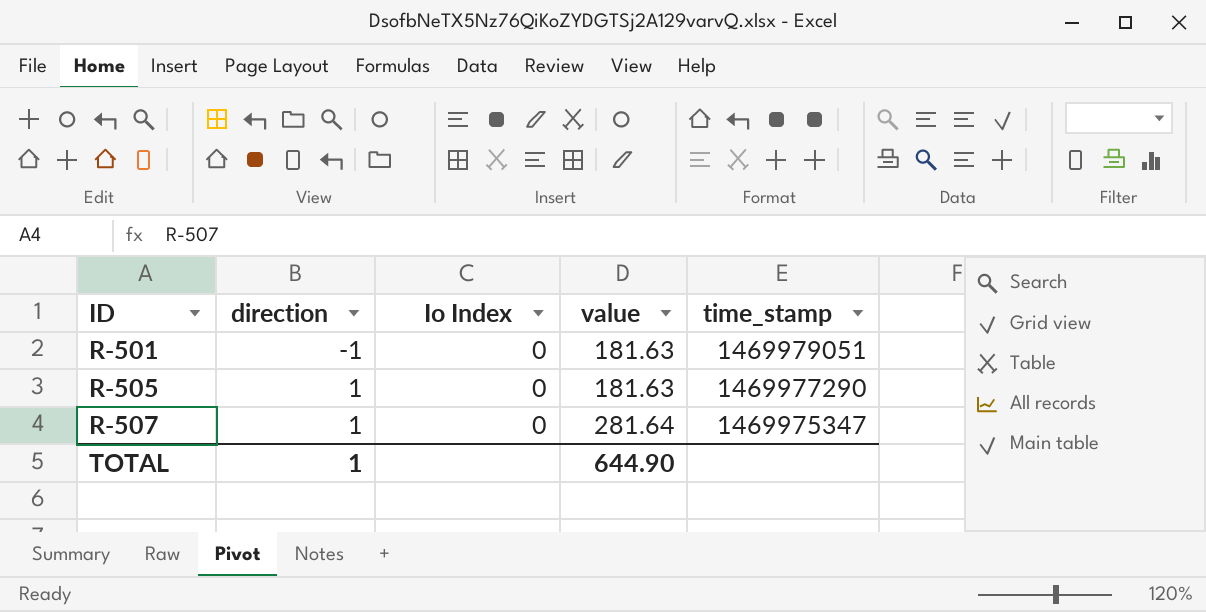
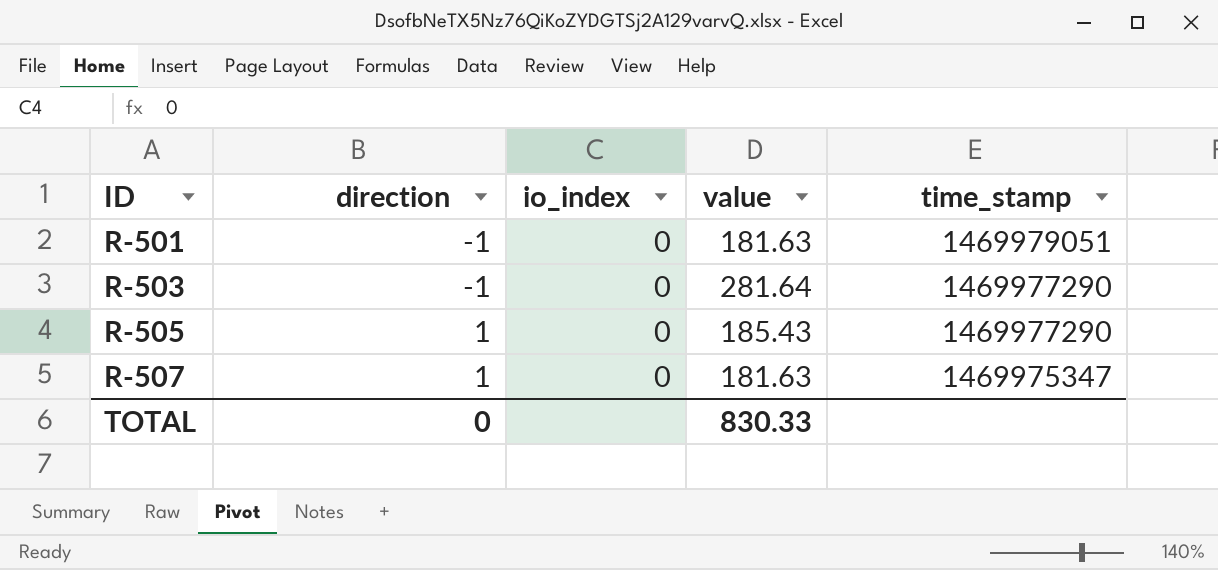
column name: Io Index -> io_index
row R-503: none -> -1 | 0 | 281.64 | 1469977290
R-505 | value: 181.63 -> 185.43
R-507 | value: 281.64 -> 181.63
TOTAL | direction: 1 -> 0
TOTAL | value: 644.90 -> 830.33

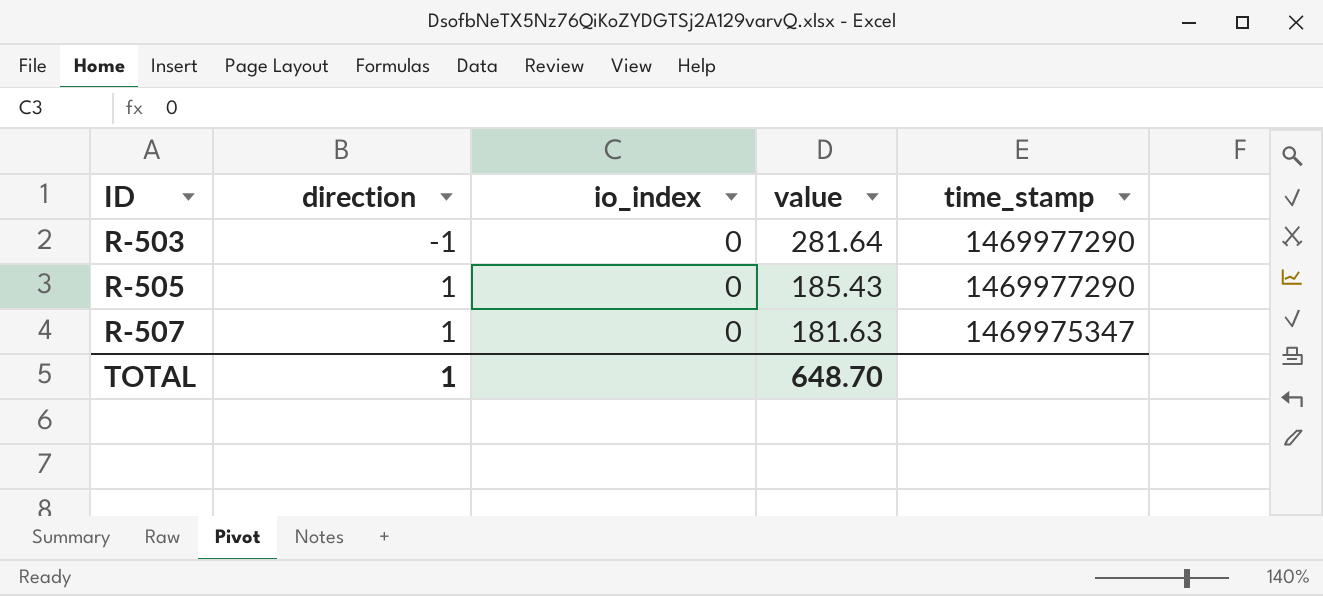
row R-501: -1 | 0 | 181.63 | 1469979051 -> none
TOTAL | direction: 0 -> 1
TOTAL | value: 830.33 -> 648.70

